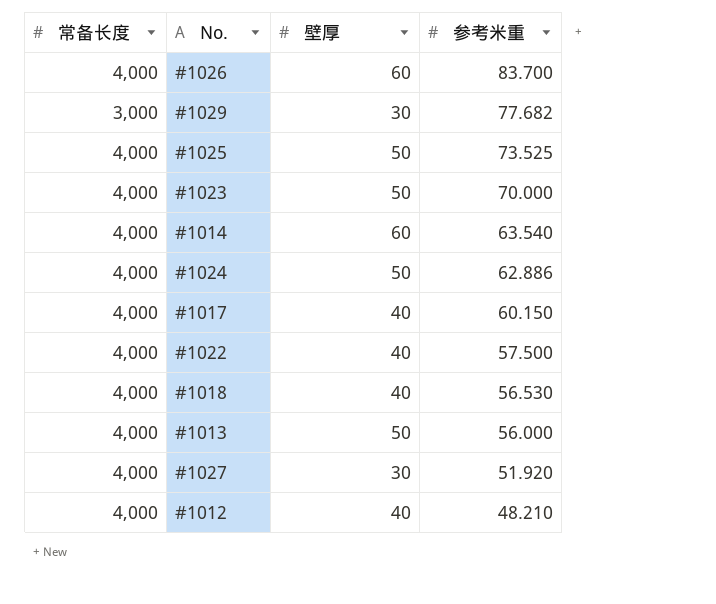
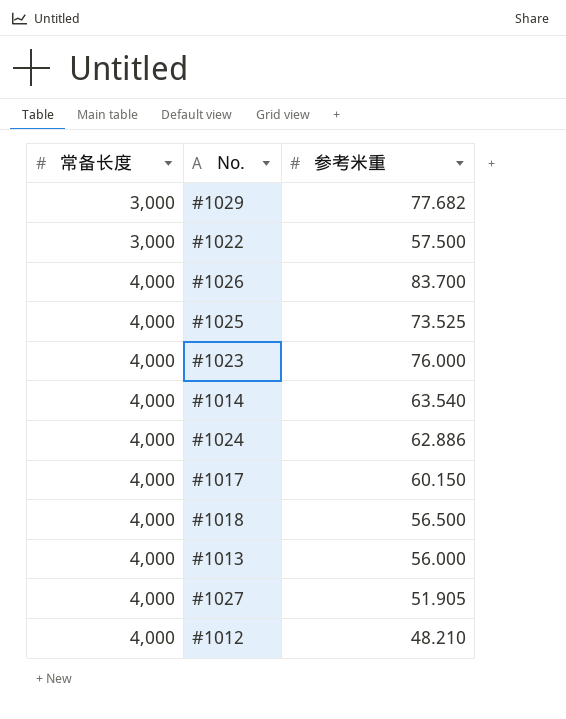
row order: 参考米重 descending -> 常备长度 ascending
column 壁厚 | position: 3 -> none
#1022 | 常备长度: 4,000 -> 3,000
#1023 | 参考米重: 70.000 -> 76.000
#1018 | 参考米重: 56.530 -> 56.500
#1027 | 参考米重: 51.920 -> 51.905

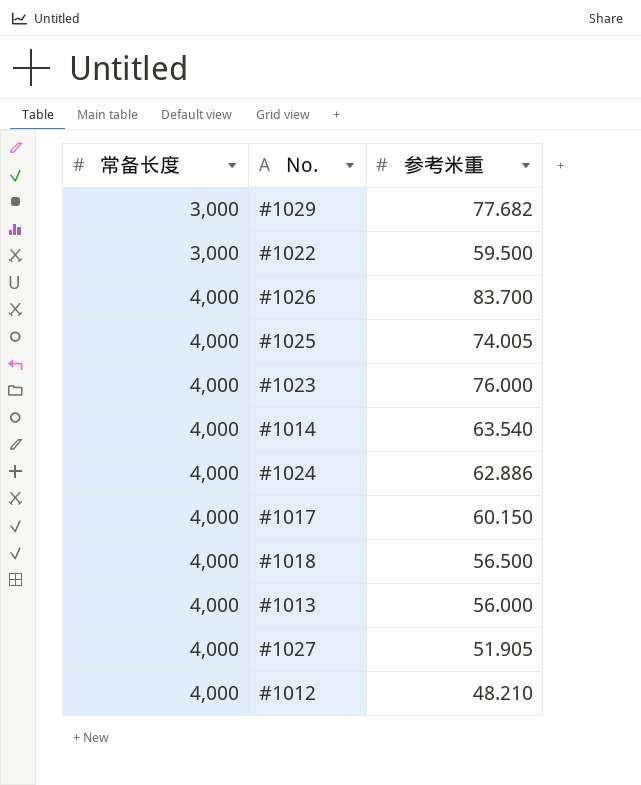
#1022 | 参考米重: 57.500 -> 59.500
#1025 | 参考米重: 73.525 -> 74.005

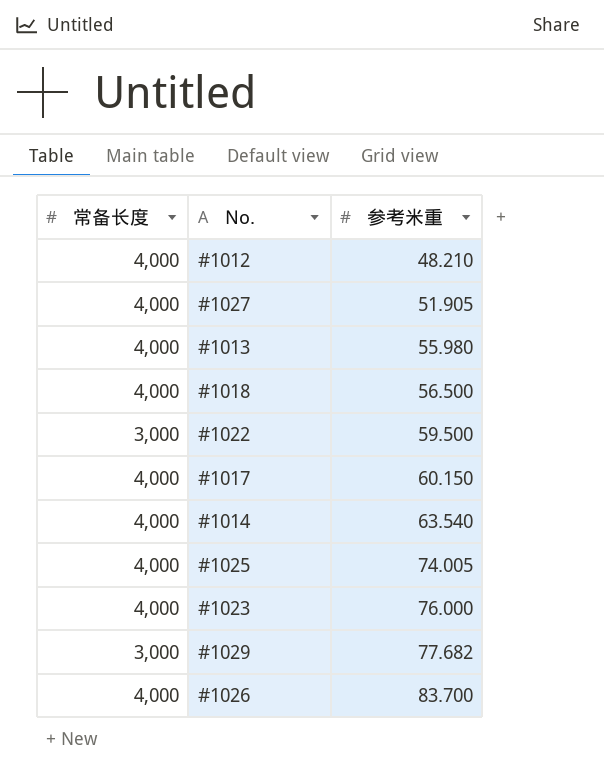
row order: 常备长度 ascending -> 参考米重 ascending
row #1024: 4,000 | 62.886 -> none
#1013 | 参考米重: 56.000 -> 55.980

